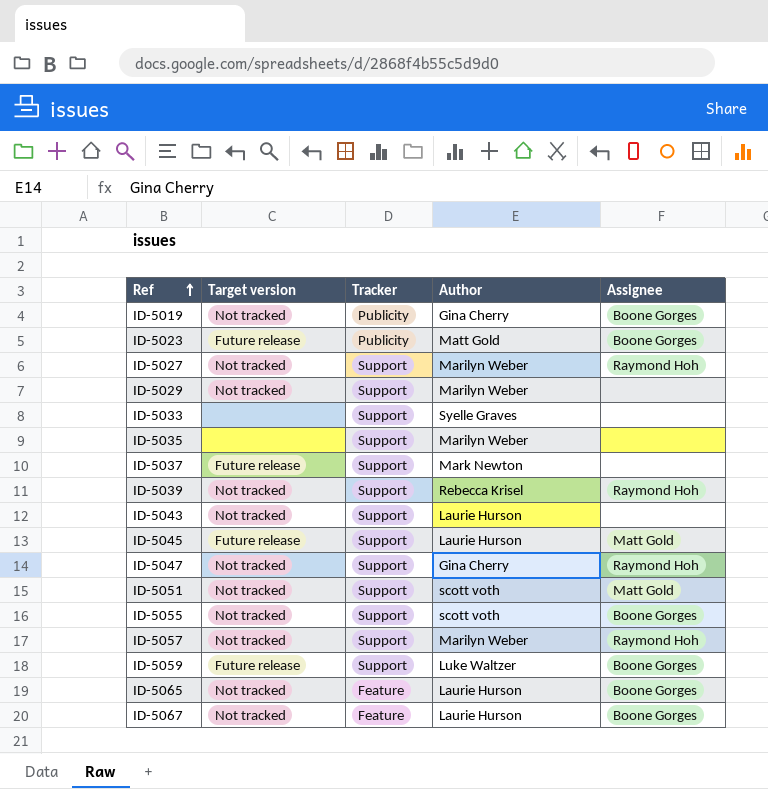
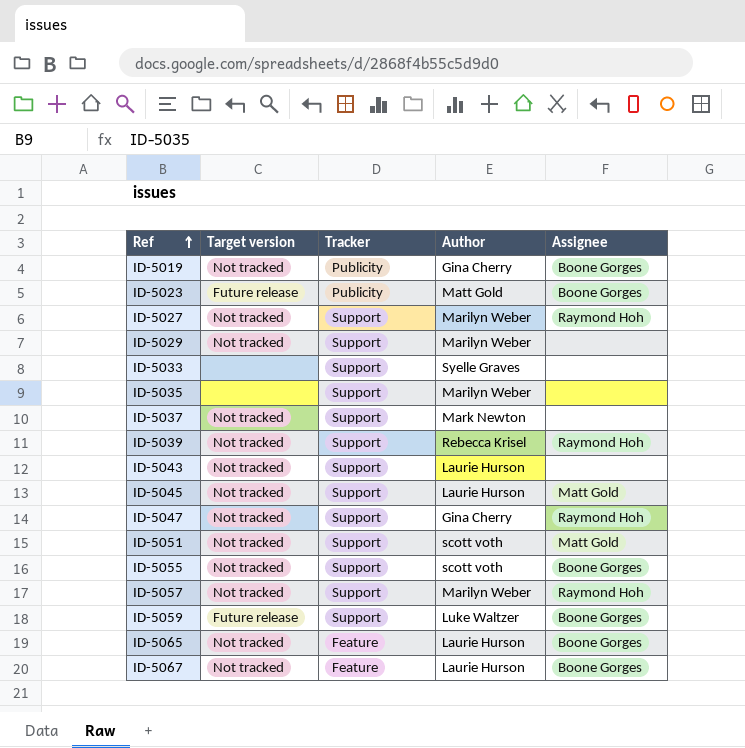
ID-5037 | Target version: Future release -> Not tracked
ID-5045 | Target version: Future release -> Not tracked

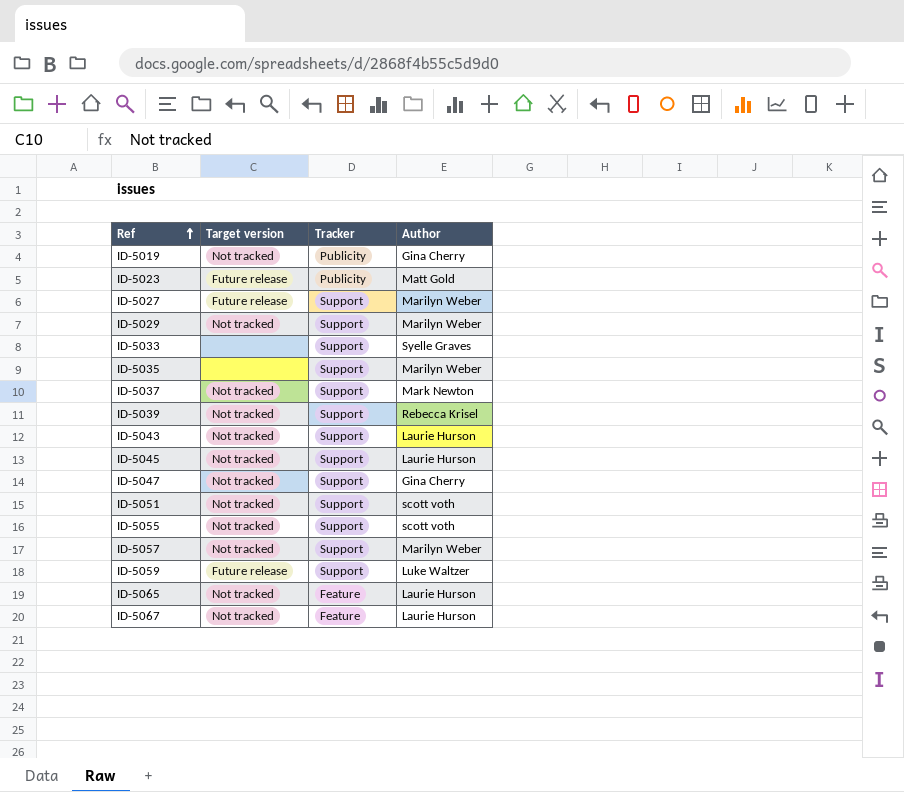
column Assignee | position: 5 -> none
ID-5027 | Target version: Not tracked -> Future release

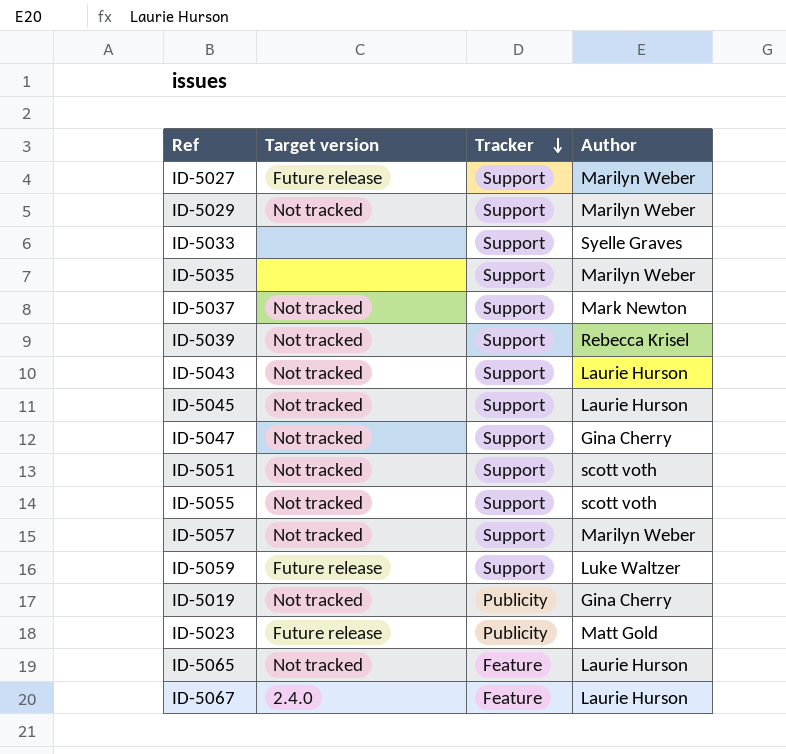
row order: Ref ascending -> Tracker descending
ID-5067 | Target version: Not tracked -> 2.4.0

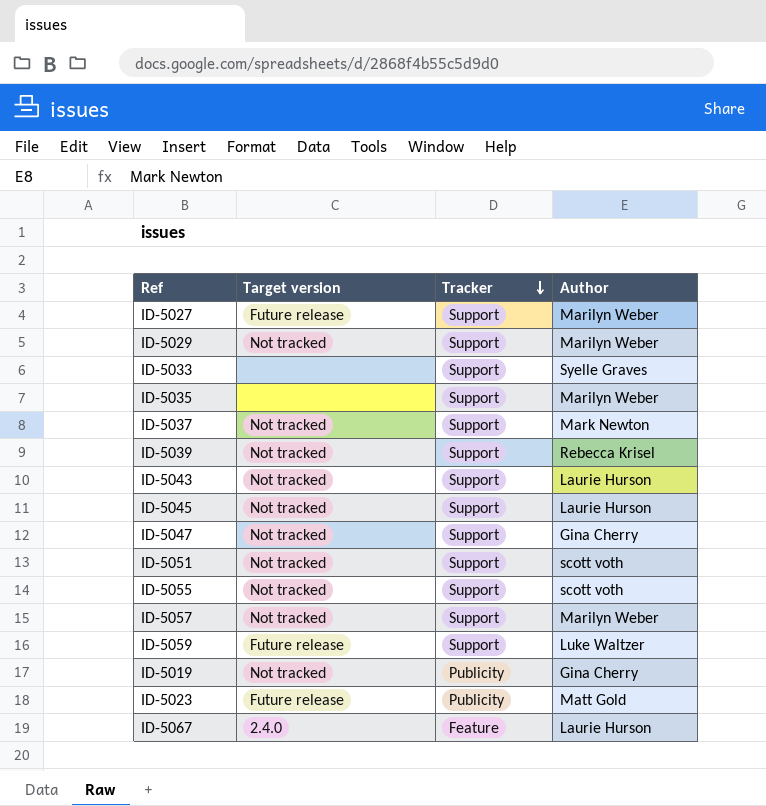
row ID-5065: Not tracked | Feature | Laurie Hurson -> none

